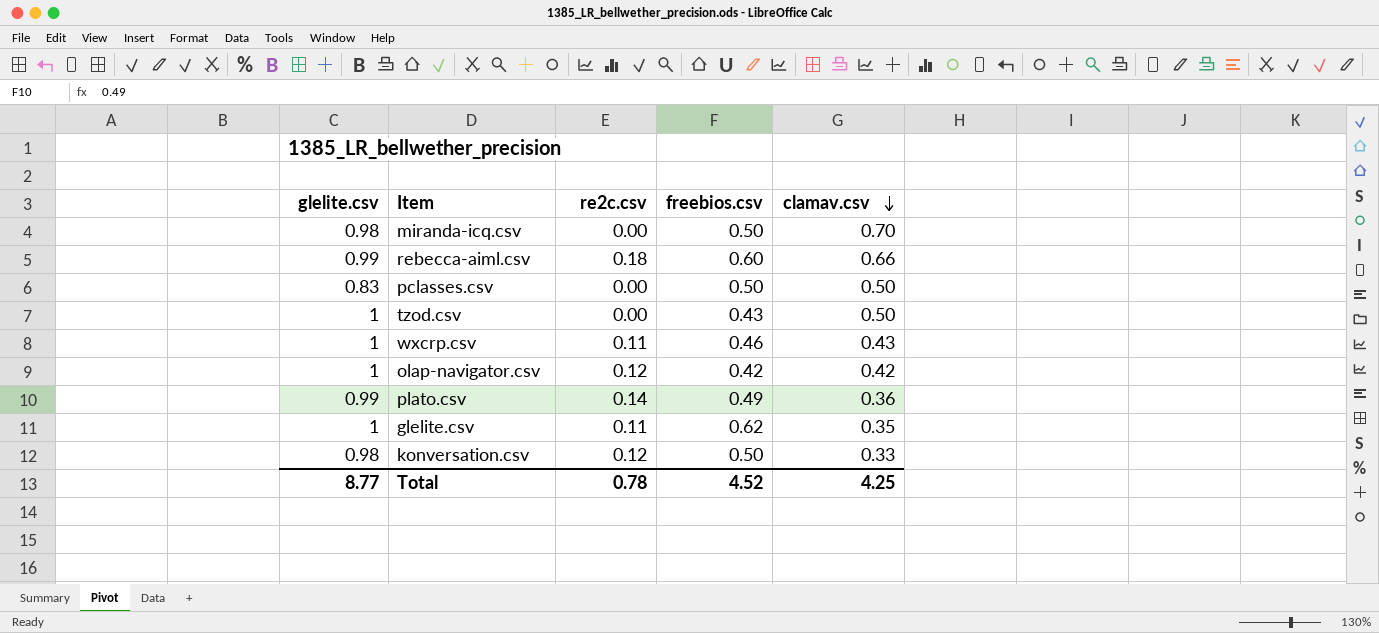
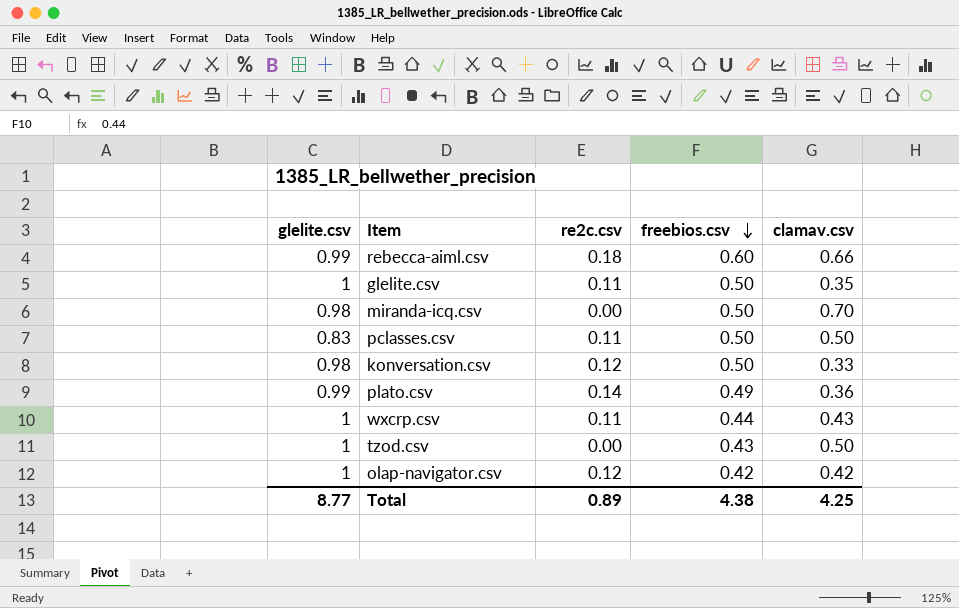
row order: clamav.csv descending -> freebios.csv descending
glelite.csv | freebios.csv: 0.62 -> 0.50
pclasses.csv | re2c.csv: 0.00 -> 0.11
wxcrp.csv | freebios.csv: 0.46 -> 0.44
Total | re2c.csv: 0.78 -> 0.89
Total | freebios.csv: 4.52 -> 4.38

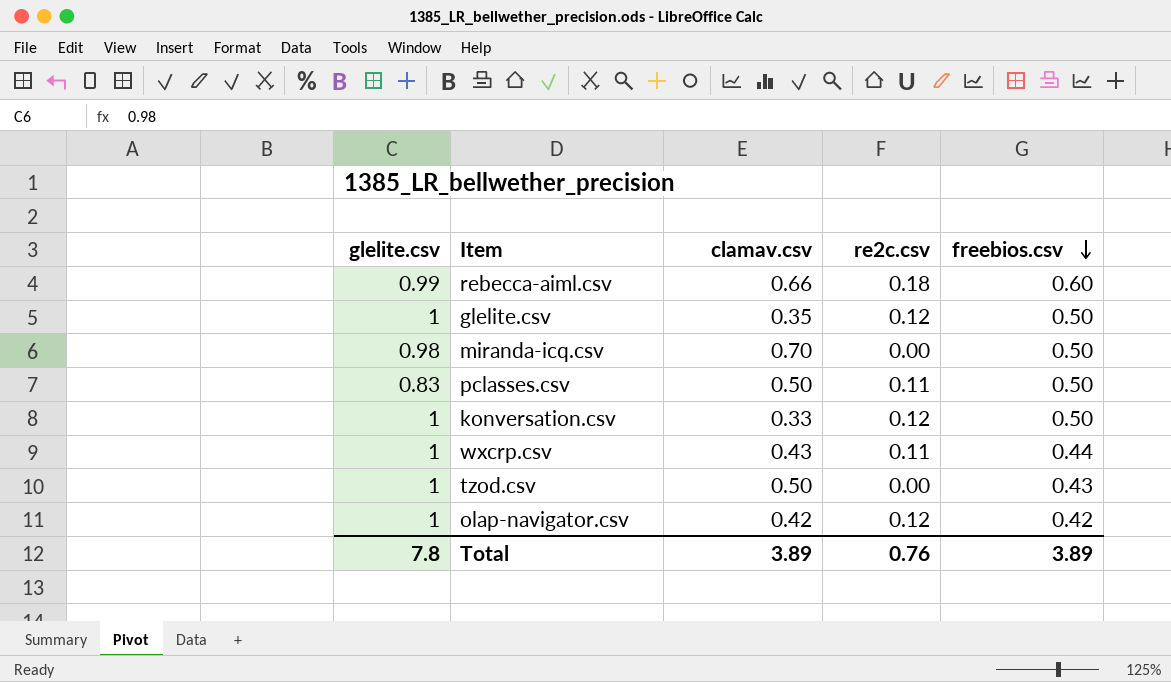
column clamav.csv | position: 5 -> 3
row plato.csv: 0.99 | 0.14 | 0.49 | 0.36 -> none
glelite.csv | re2c.csv: 0.11 -> 0.12
konversation.csv | glelite.csv: 0.98 -> 1
Total | glelite.csv: 8.77 -> 7.8
Total | clamav.csv: 4.25 -> 3.89
Total | re2c.csv: 0.89 -> 0.76
Total | freebios.csv: 4.38 -> 3.89

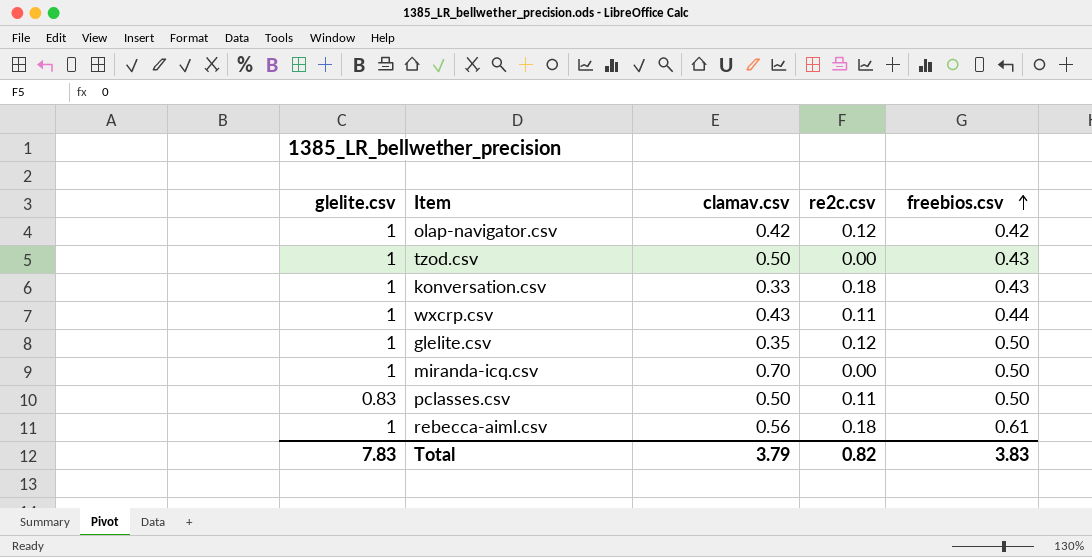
row order: freebios.csv descending -> freebios.csv ascending
konversation.csv | re2c.csv: 0.12 -> 0.18
konversation.csv | freebios.csv: 0.50 -> 0.43
miranda-icq.csv | glelite.csv: 0.98 -> 1
rebecca-aiml.csv | glelite.csv: 0.99 -> 1
rebecca-aiml.csv | clamav.csv: 0.66 -> 0.56
rebecca-aiml.csv | freebios.csv: 0.60 -> 0.61
Total | glelite.csv: 7.8 -> 7.83
Total | clamav.csv: 3.89 -> 3.79
Total | re2c.csv: 0.76 -> 0.82
Total | freebios.csv: 3.89 -> 3.83

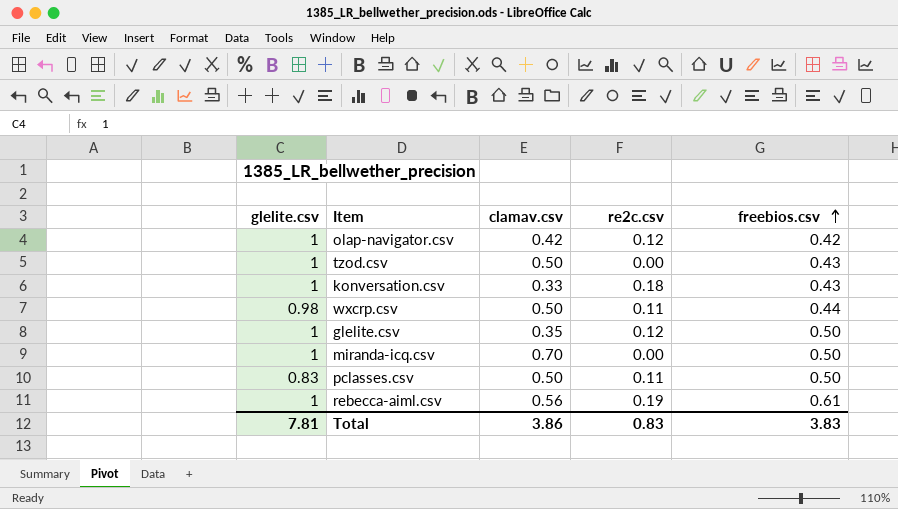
wxcrp.csv | glelite.csv: 1 -> 0.98
wxcrp.csv | clamav.csv: 0.43 -> 0.50
rebecca-aiml.csv | re2c.csv: 0.18 -> 0.19
Total | glelite.csv: 7.83 -> 7.81
Total | clamav.csv: 3.79 -> 3.86
Total | re2c.csv: 0.82 -> 0.83

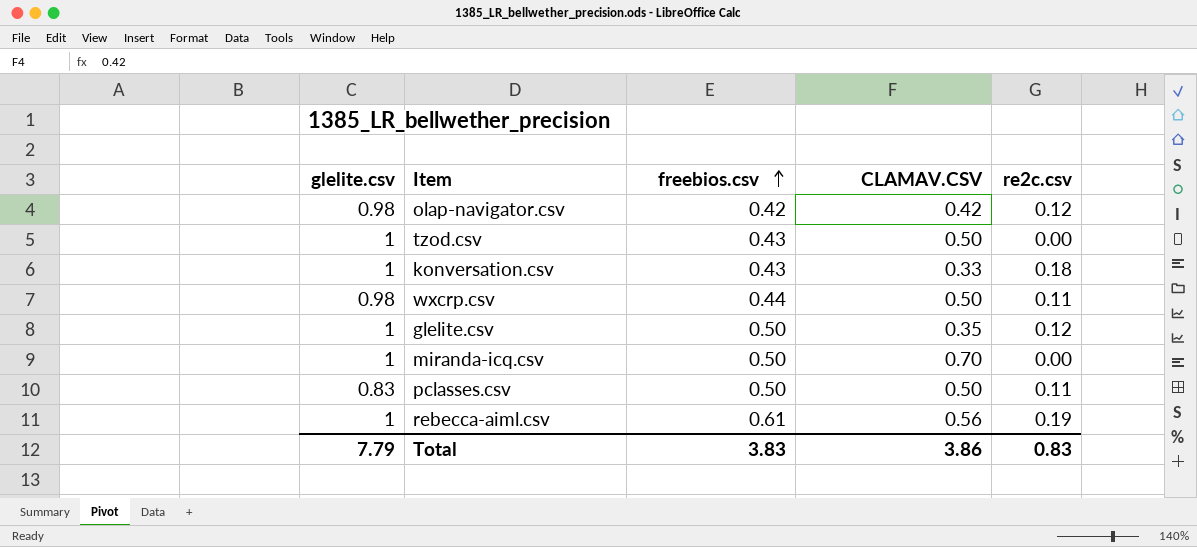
column freebios.csv | position: 5 -> 3
column name: clamav.csv -> CLAMAV.CSV
olap-navigator.csv | glelite.csv: 1 -> 0.98
Total | glelite.csv: 7.81 -> 7.79

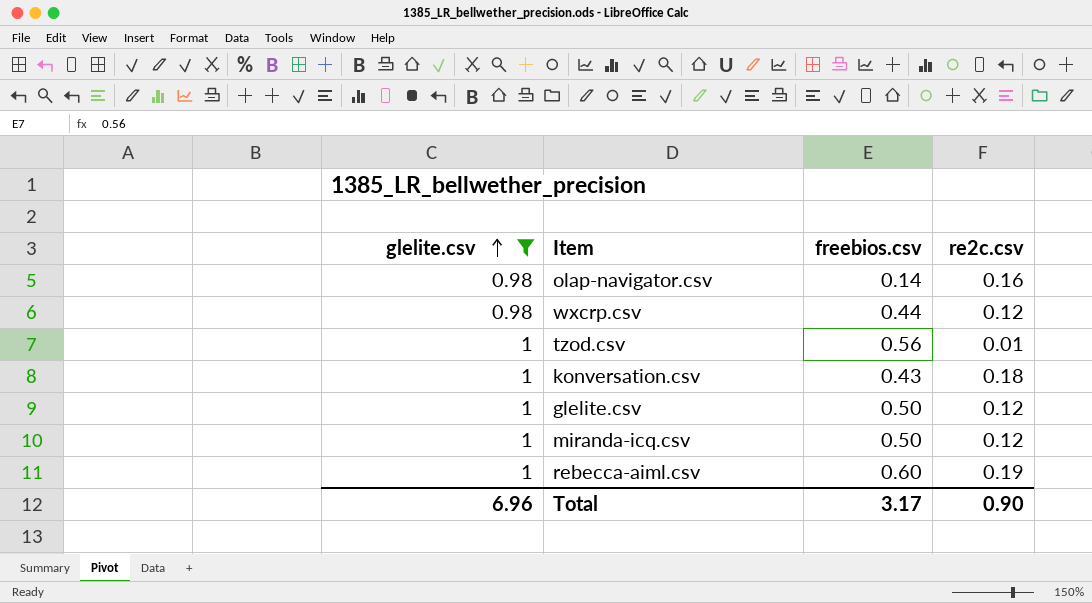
filter: none -> glelite.csv != 0.83
row order: freebios.csv ascending -> glelite.csv ascending
column CLAMAV.CSV | position: 4 -> none
olap-navigator.csv | freebios.csv: 0.42 -> 0.14
olap-navigator.csv | re2c.csv: 0.12 -> 0.16
wxcrp.csv | re2c.csv: 0.11 -> 0.12
tzod.csv | freebios.csv: 0.43 -> 0.56
tzod.csv | re2c.csv: 0.00 -> 0.01
miranda-icq.csv | re2c.csv: 0.00 -> 0.12
rebecca-aiml.csv | freebios.csv: 0.61 -> 0.60
Total | glelite.csv: 7.79 -> 6.96
Total | freebios.csv: 3.83 -> 3.17
Total | re2c.csv: 0.83 -> 0.90

